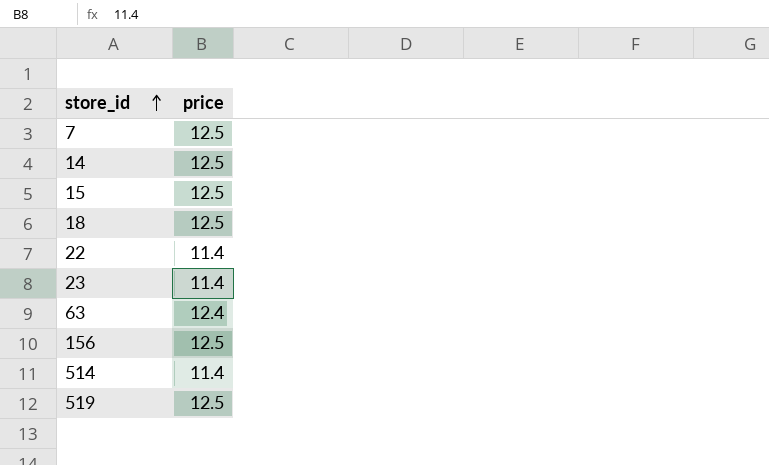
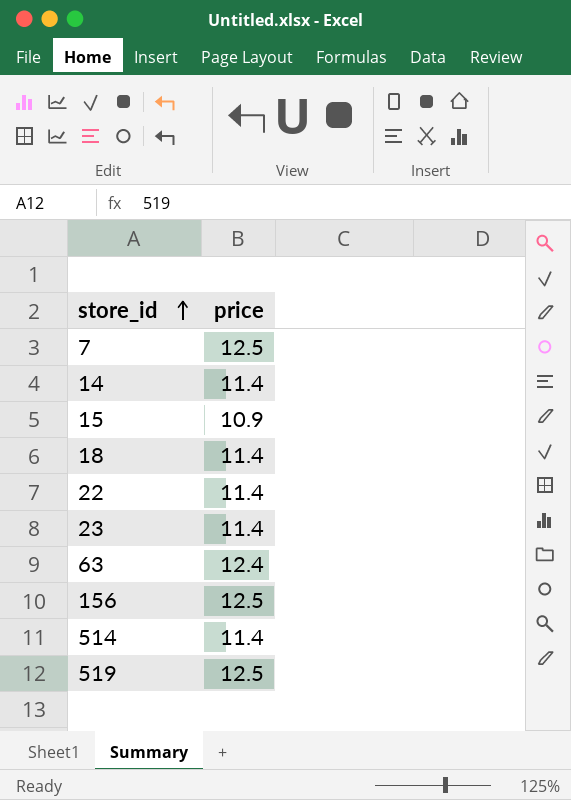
14 | price: 12.5 -> 11.4
15 | price: 12.5 -> 10.9
18 | price: 12.5 -> 11.4

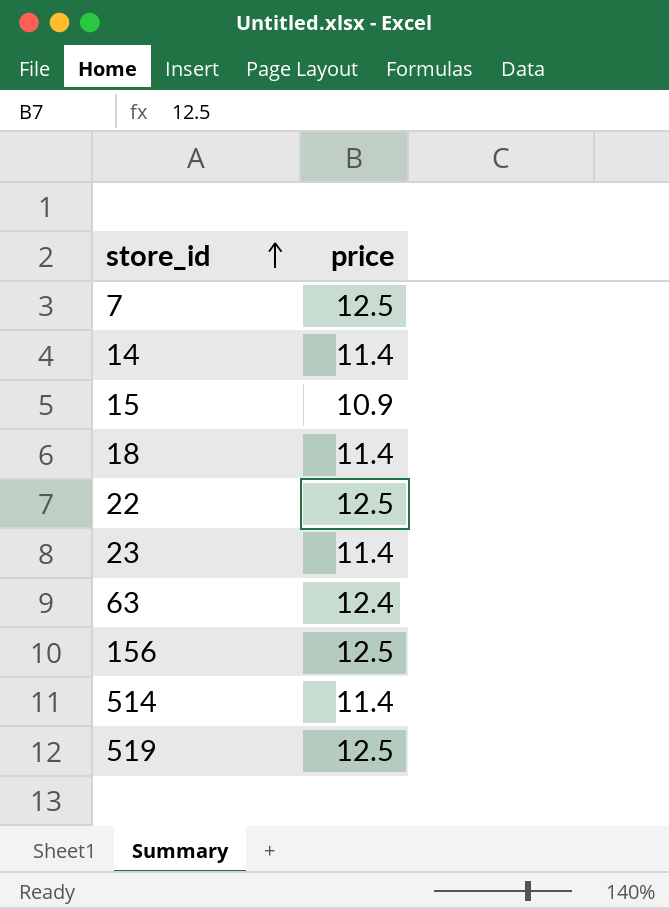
22 | price: 11.4 -> 12.5

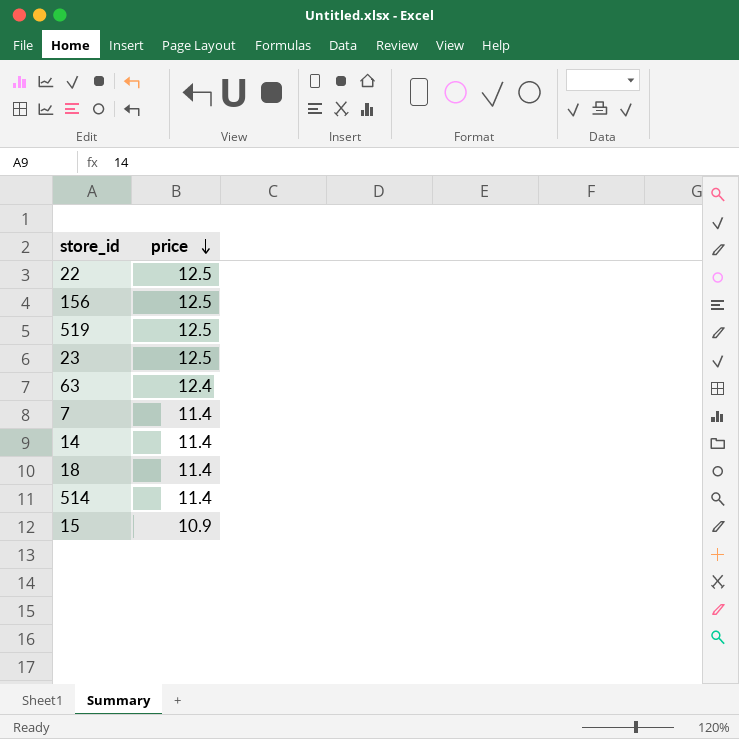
row order: store_id ascending -> price descending
23 | price: 11.4 -> 12.5
7 | price: 12.5 -> 11.4

